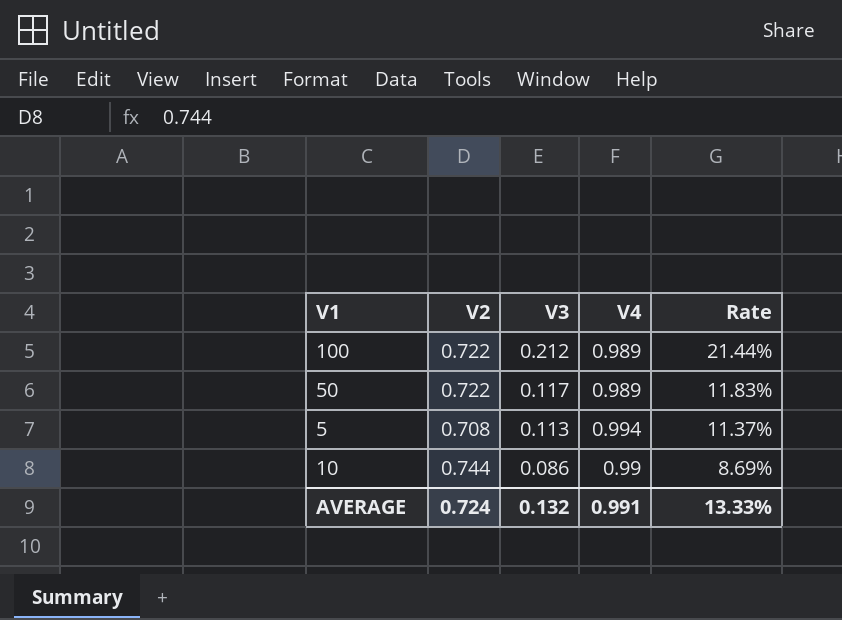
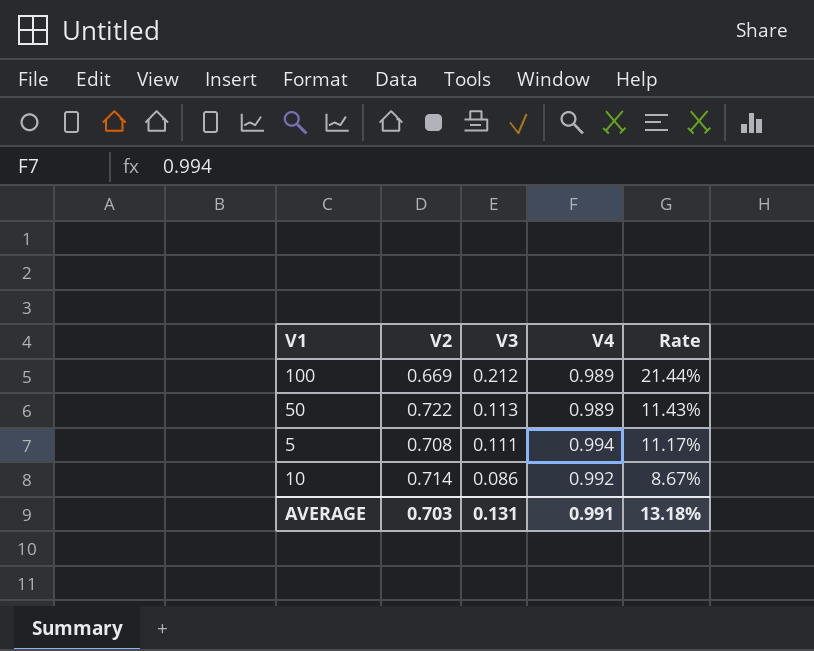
100 | V2: 0.722 -> 0.669
50 | V3: 0.117 -> 0.113
50 | Rate: 11.83% -> 11.43%
5 | V3: 0.113 -> 0.111
5 | Rate: 11.37% -> 11.17%
10 | V2: 0.744 -> 0.714
10 | V4: 0.99 -> 0.992
10 | Rate: 8.69% -> 8.67%
AVERAGE | V2: 0.724 -> 0.703
AVERAGE | V3: 0.132 -> 0.131
AVERAGE | Rate: 13.33% -> 13.18%

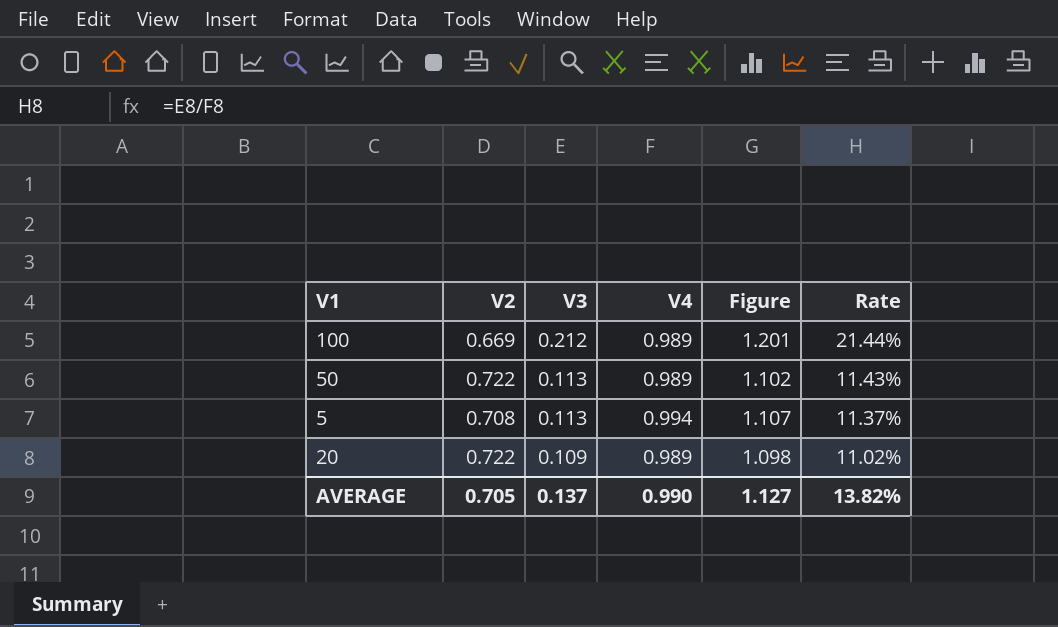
column Figure | formula: none -> [V3] + [V4]
row 10: 0.714 | 0.086 | 0.992 | 8.67% -> none
5 | V3: 0.111 -> 0.113
5 | Rate: 11.17% -> 11.37%
row 20: none -> 0.722 | 0.109 | 0.989 | 1.098 | 11.02%
AVERAGE | V2: 0.703 -> 0.705
AVERAGE | V3: 0.131 -> 0.137
AVERAGE | V4: 0.991 -> 0.990
AVERAGE | Rate: 13.18% -> 13.82%

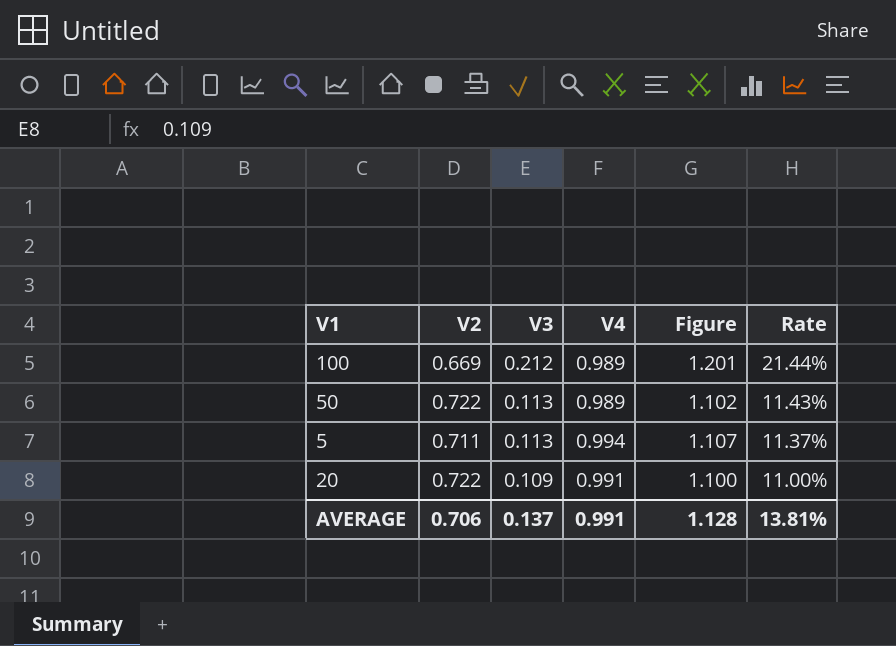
5 | V2: 0.708 -> 0.711
20 | V4: 0.989 -> 0.991
20 | Figure: 1.098 -> 1.100
20 | Rate: 11.02% -> 11.00%
AVERAGE | V2: 0.705 -> 0.706
AVERAGE | V4: 0.990 -> 0.991
AVERAGE | Figure: 1.127 -> 1.128
AVERAGE | Rate: 13.82% -> 13.81%

